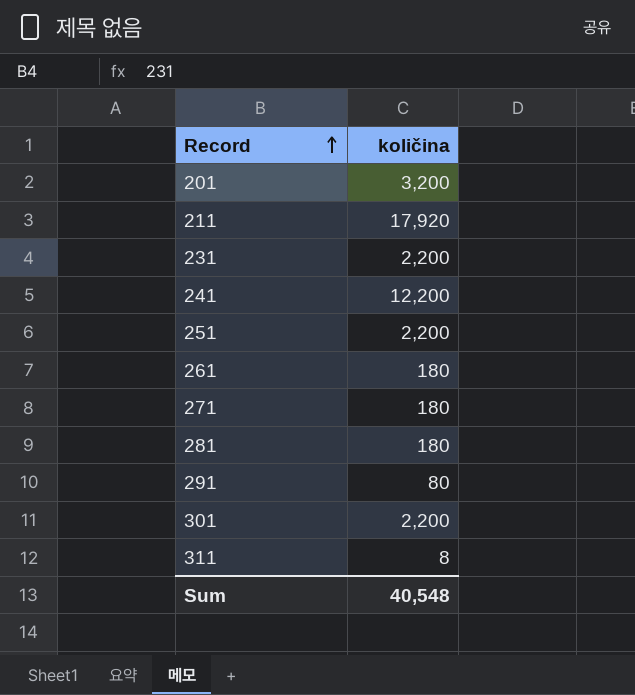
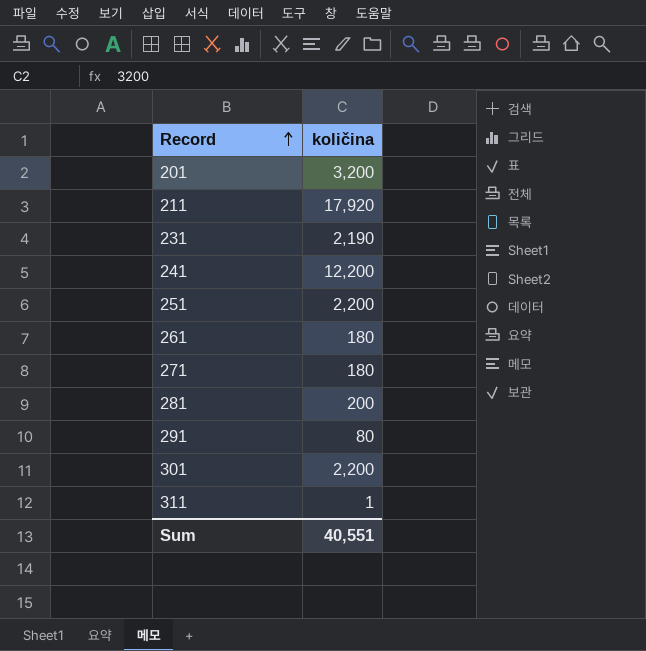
231 | količina: 2,200 -> 2,190
281 | količina: 180 -> 200
311 | količina: 8 -> 1
Sum | količina: 40,548 -> 40,551

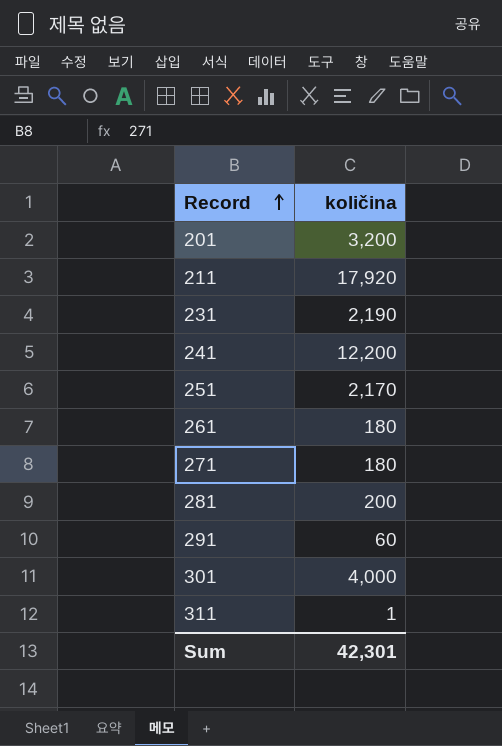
251 | količina: 2,200 -> 2,170
291 | količina: 80 -> 60
301 | količina: 2,200 -> 4,000
Sum | količina: 40,551 -> 42,301

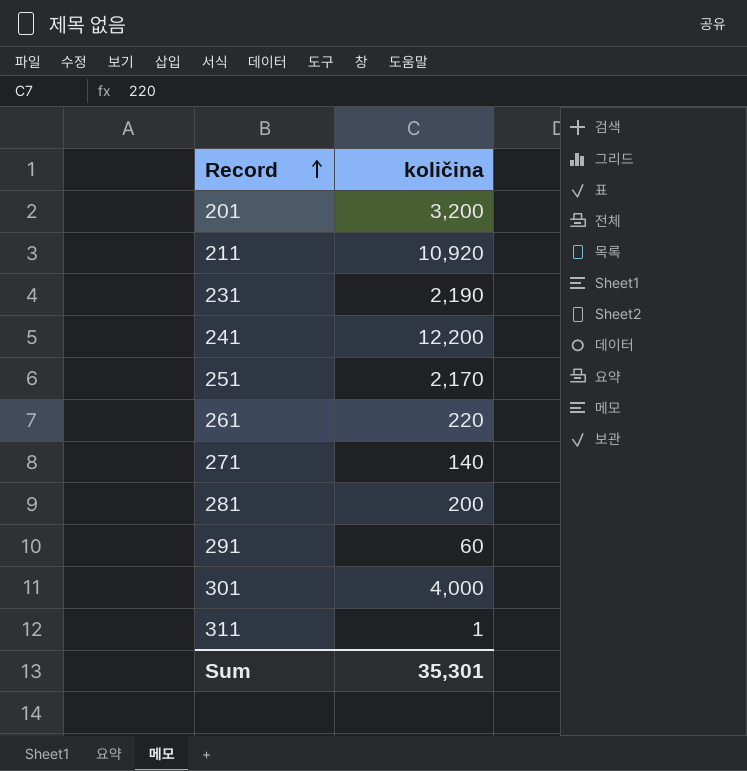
211 | količina: 17,920 -> 10,920
261 | količina: 180 -> 220
271 | količina: 180 -> 140
Sum | količina: 42,301 -> 35,301

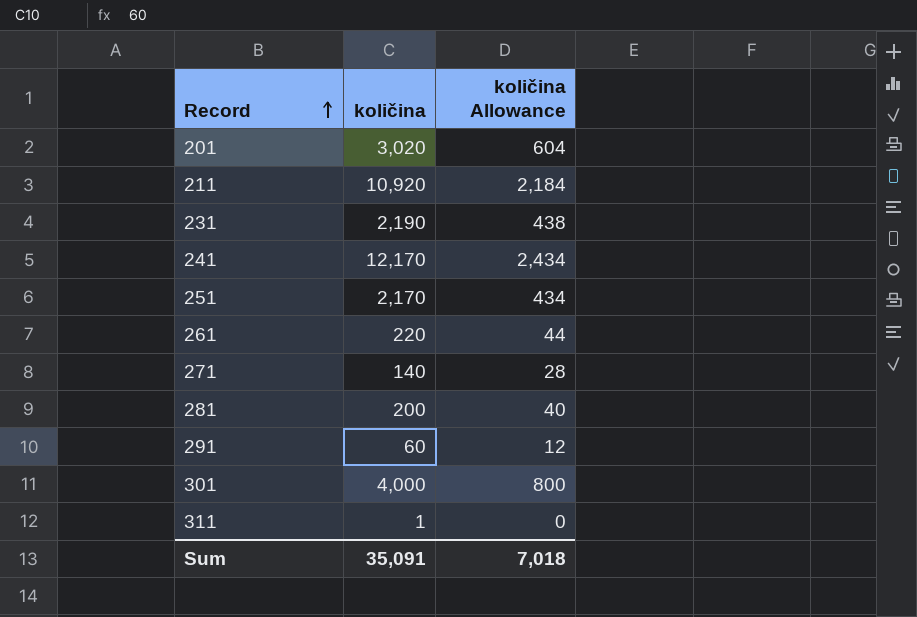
column količina Allowance | formula: none -> [količina] * 0.2
201 | količina: 3,200 -> 3,020
241 | količina: 12,200 -> 12,170
Sum | količina: 35,301 -> 35,091

